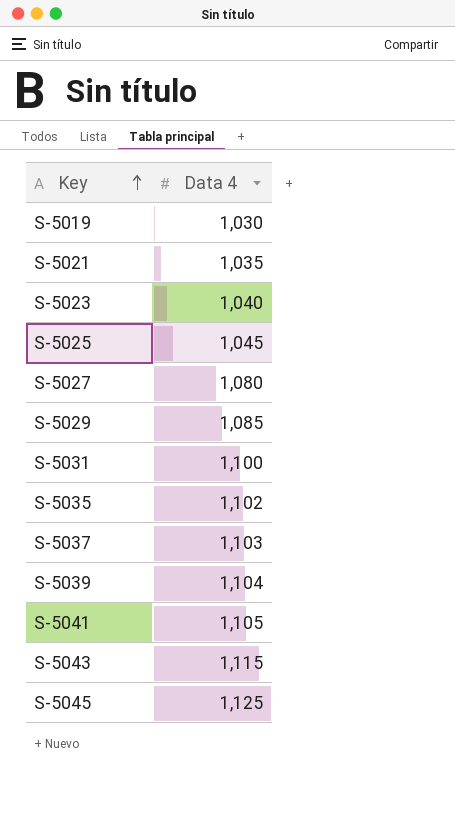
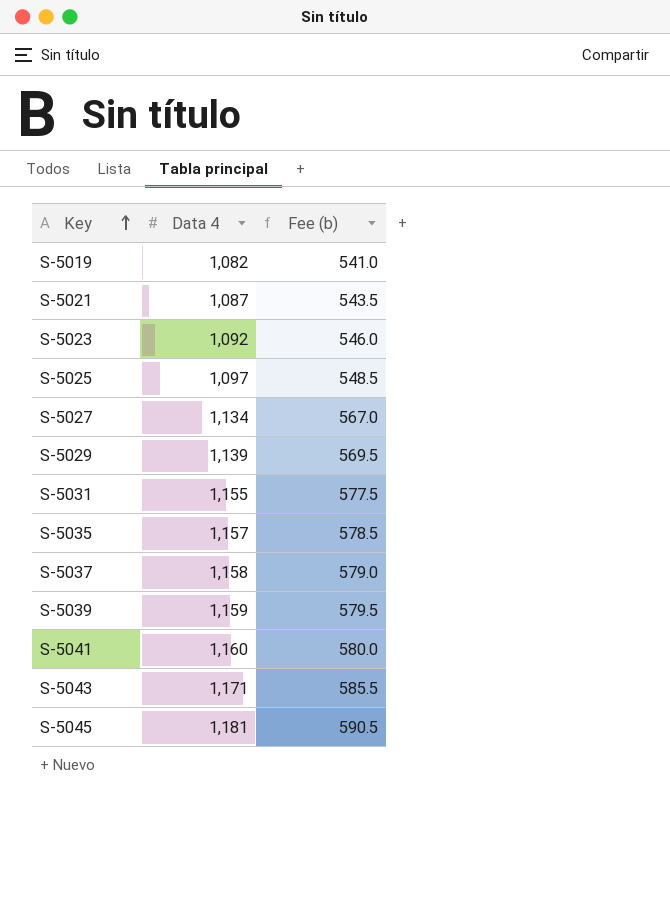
column Fee (b) | formula: none -> [Data 4] * 0.5
S-5019 | Data 4: 1,030 -> 1,082
S-5021 | Data 4: 1,035 -> 1,087
S-5023 | Data 4: 1,040 -> 1,092
S-5025 | Data 4: 1,045 -> 1,097
S-5027 | Data 4: 1,080 -> 1,134
S-5029 | Data 4: 1,085 -> 1,139
S-5031 | Data 4: 1,100 -> 1,155
S-5035 | Data 4: 1,102 -> 1,157
S-5037 | Data 4: 1,103 -> 1,158
S-5039 | Data 4: 1,104 -> 1,159
S-5041 | Data 4: 1,105 -> 1,160
S-5043 | Data 4: 1,115 -> 1,171
S-5045 | Data 4: 1,125 -> 1,181

